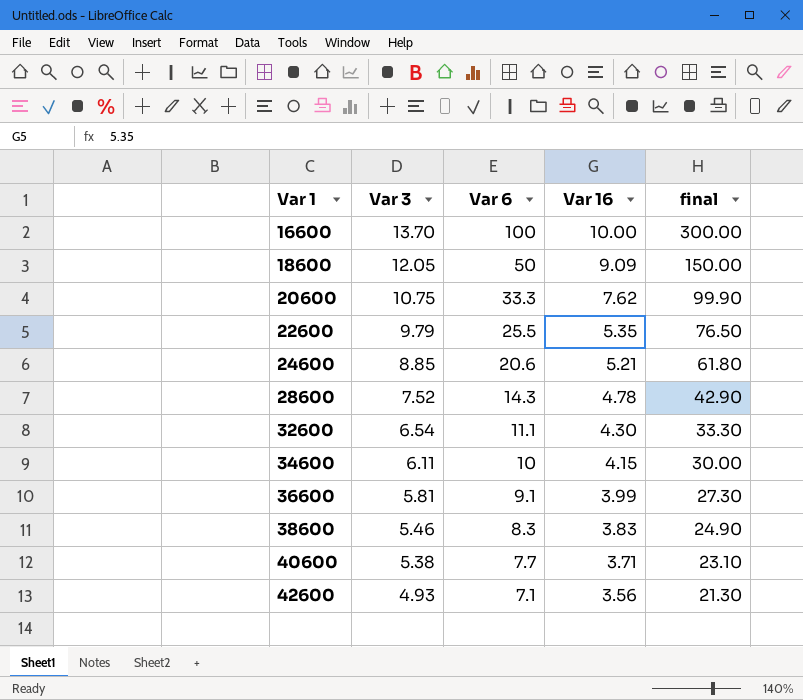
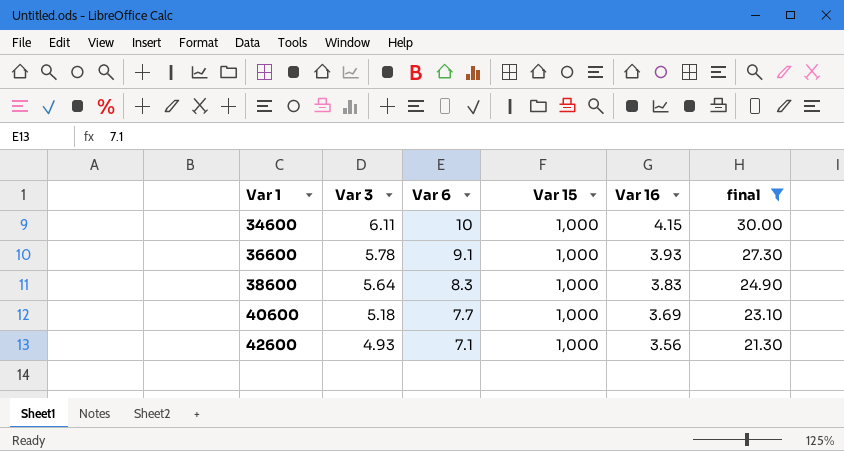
filter: none -> final <= 30.00
column Var 15 | position: none -> 4
36600 | Var 3: 5.81 -> 5.78
36600 | Var 16: 3.99 -> 3.93
38600 | Var 3: 5.46 -> 5.64
40600 | Var 3: 5.38 -> 5.18
40600 | Var 16: 3.71 -> 3.69

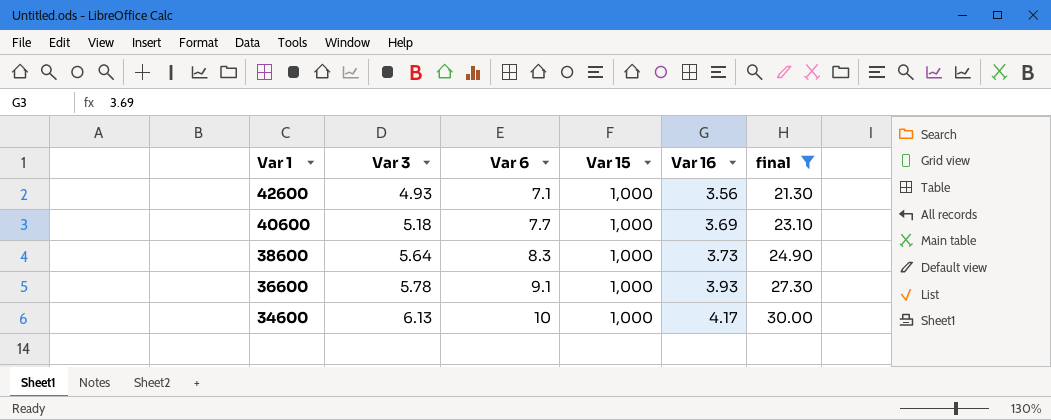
row order: Var 1 ascending -> Var 1 descending
38600 | Var 16: 3.83 -> 3.73
34600 | Var 3: 6.11 -> 6.13
34600 | Var 16: 4.15 -> 4.17

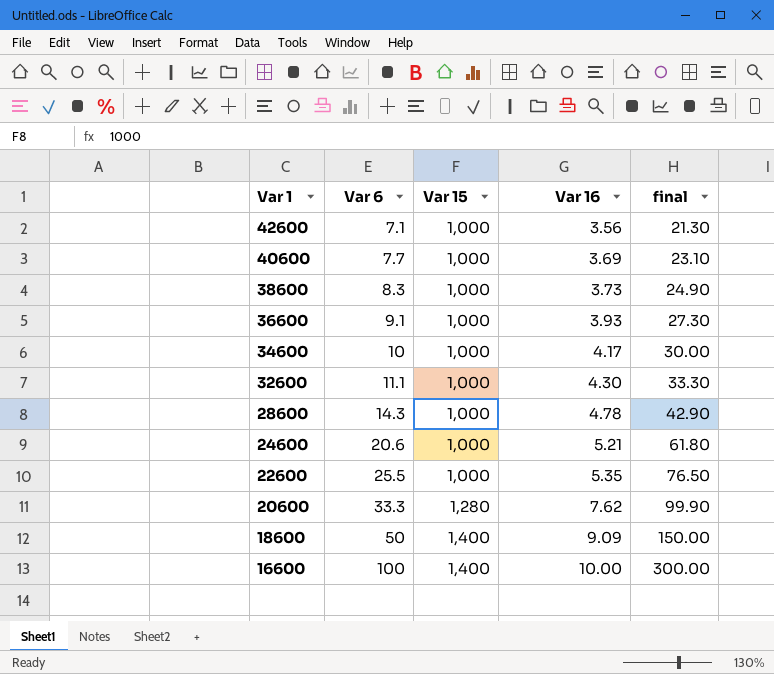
filter: final <= 30.00 -> none
column Var 3 | position: 2 -> none

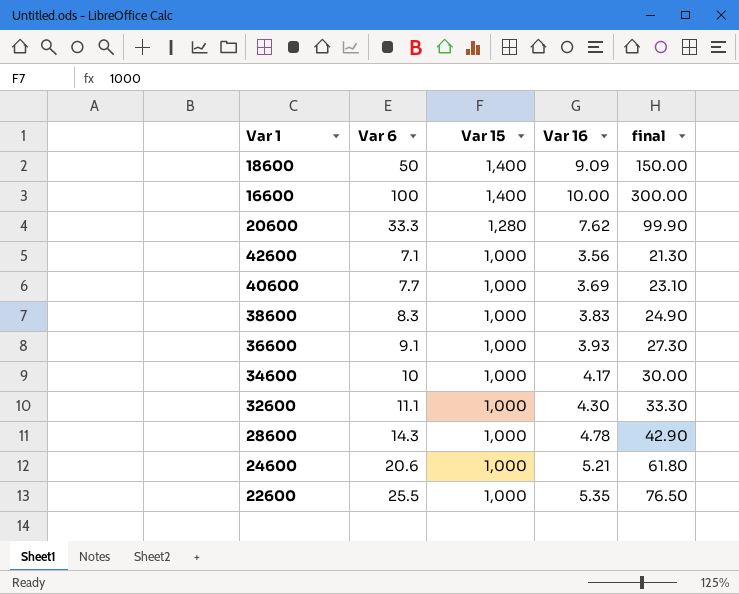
row order: Var 1 descending -> Var 15 descending
38600 | Var 16: 3.73 -> 3.83

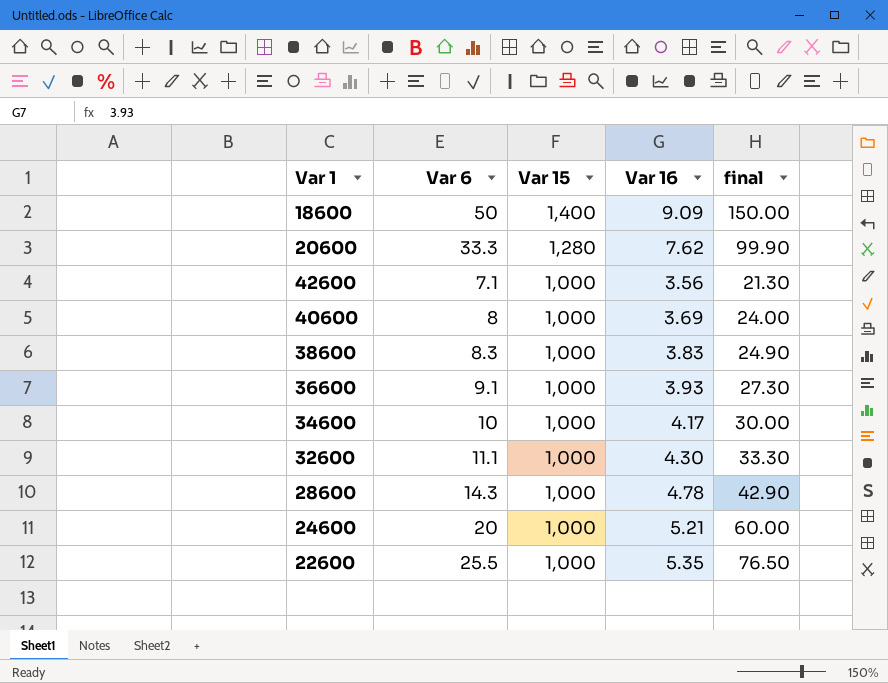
row 16600: 100 | 1,400 | 10.00 | 300.00 -> none
40600 | Var 6: 7.7 -> 8
40600 | final: 23.10 -> 24.00
24600 | Var 6: 20.6 -> 20
24600 | final: 61.80 -> 60.00

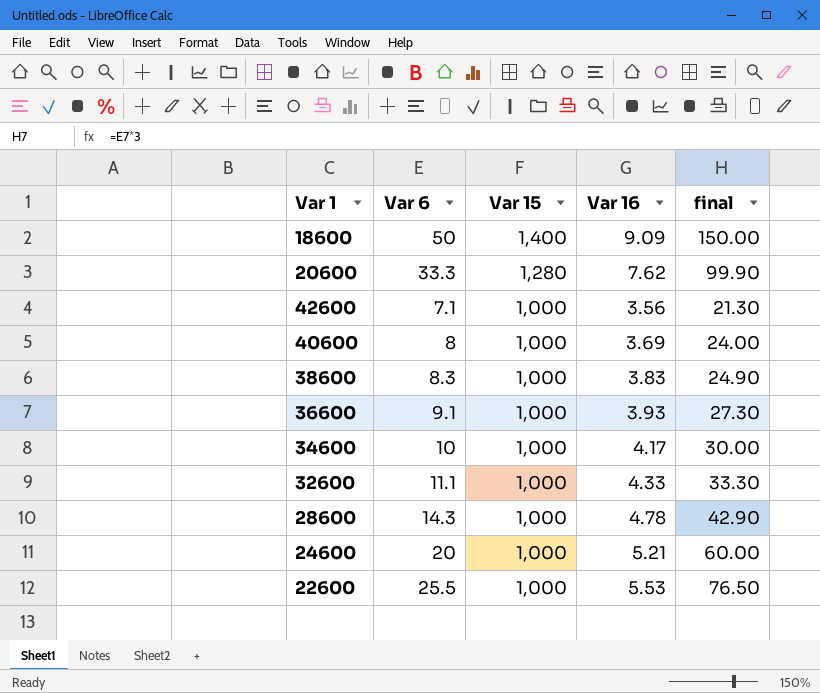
32600 | Var 16: 4.30 -> 4.33
22600 | Var 16: 5.35 -> 5.53

